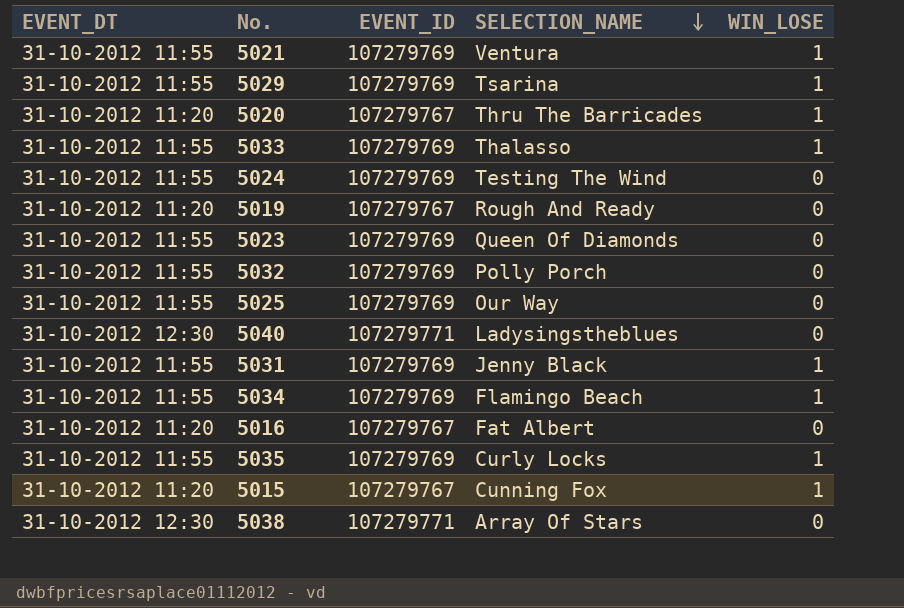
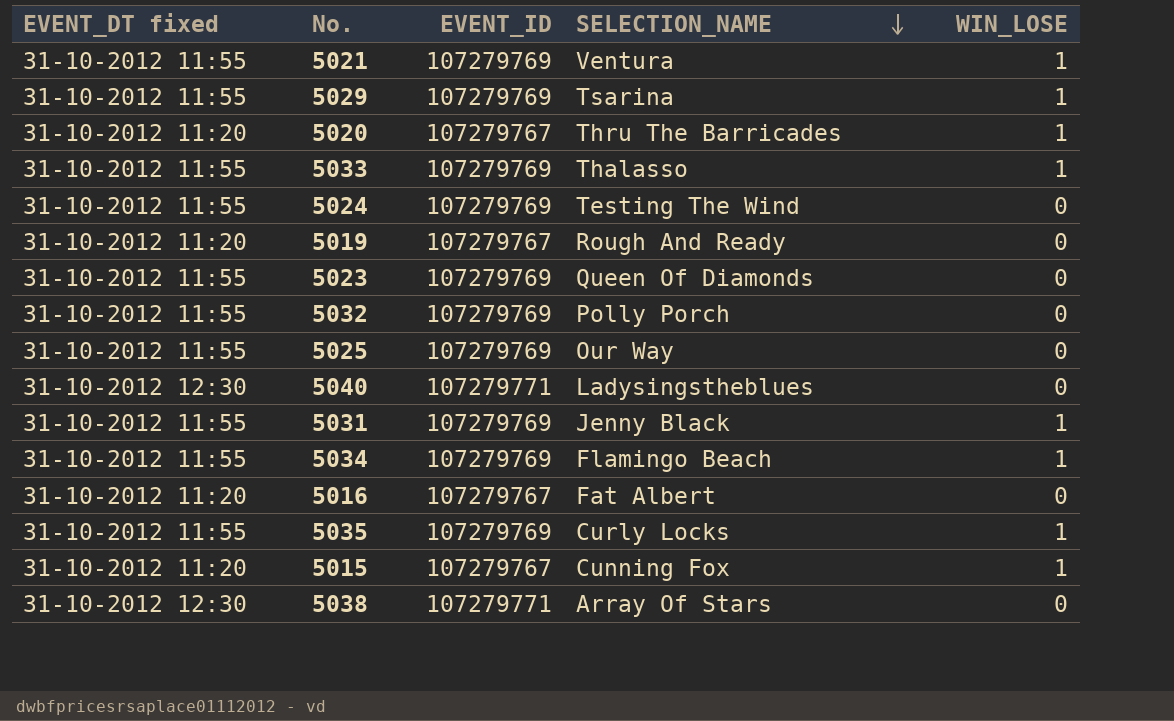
column name: EVENT_DT -> EVENT_DT fixed

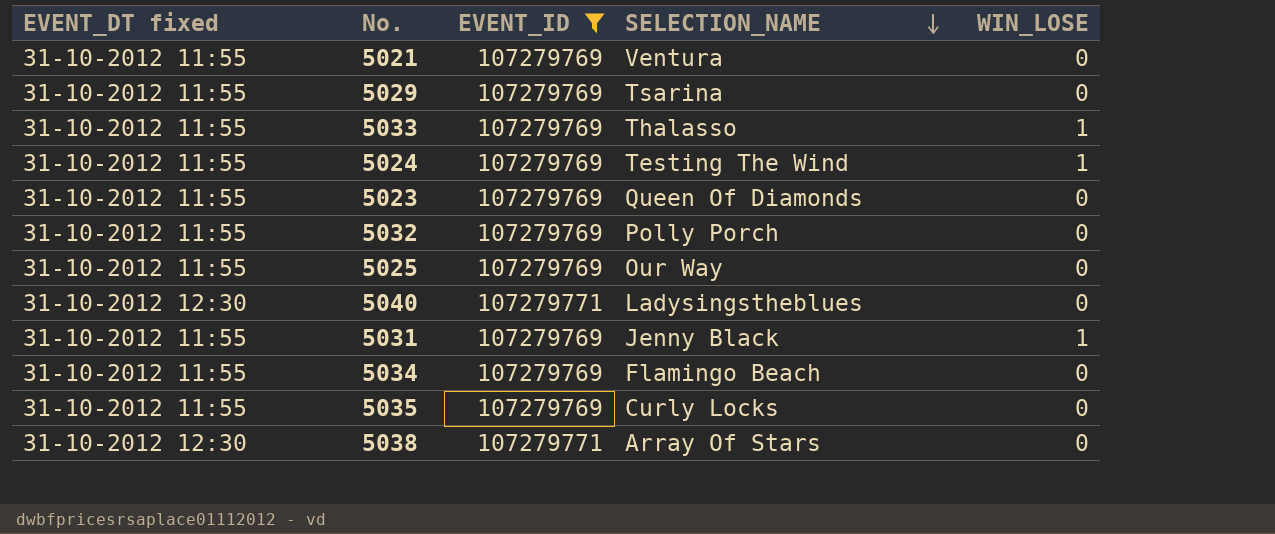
filter: none -> EVENT_ID != 107279767
5021 | WIN_LOSE: 1 -> 0
5029 | WIN_LOSE: 1 -> 0
5024 | WIN_LOSE: 0 -> 1
5034 | WIN_LOSE: 1 -> 0
5035 | WIN_LOSE: 1 -> 0

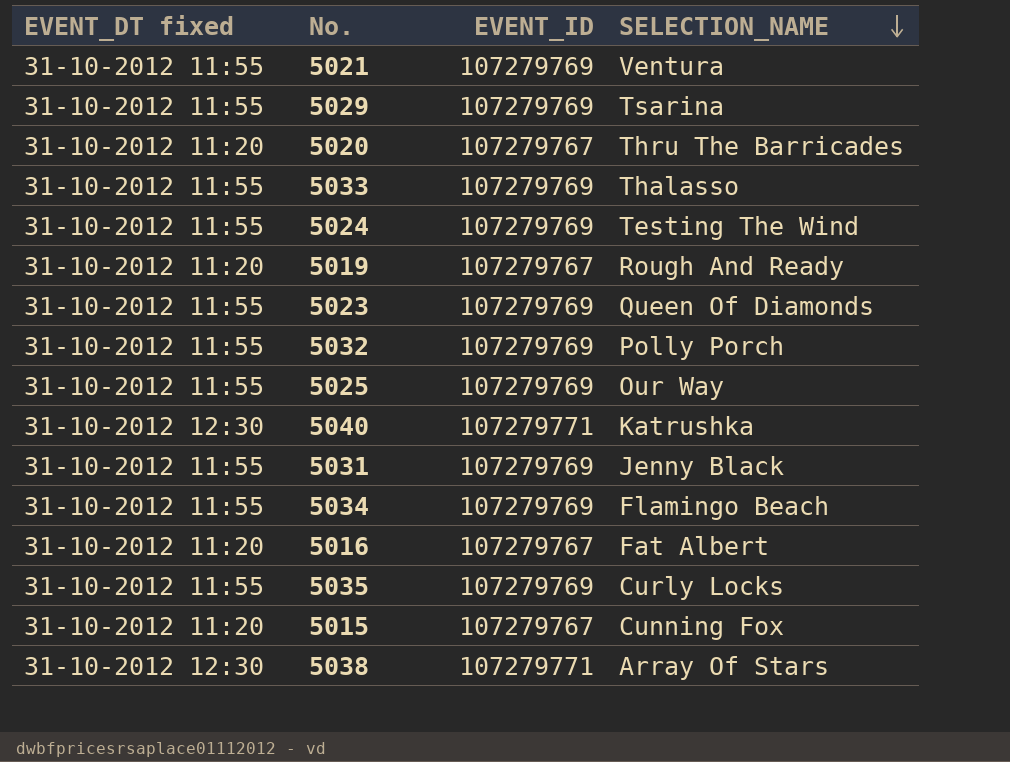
filter: EVENT_ID != 107279767 -> none
column WIN_LOSE | position: 5 -> none
5040 | SELECTION_NAME: Ladysingstheblues -> Katrushka

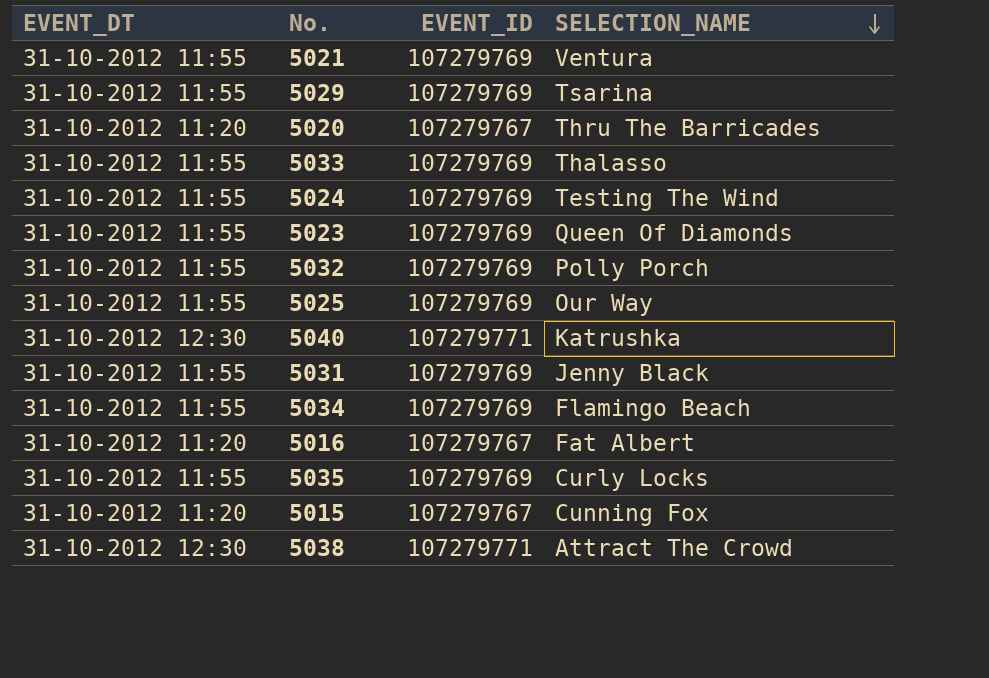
column name: EVENT_DT fixed -> EVENT_DT
row 5019: 31-10-2012 11:20 | 107279767 | Rough And Ready -> none
5038 | SELECTION_NAME: Array Of Stars -> Attract The Crowd

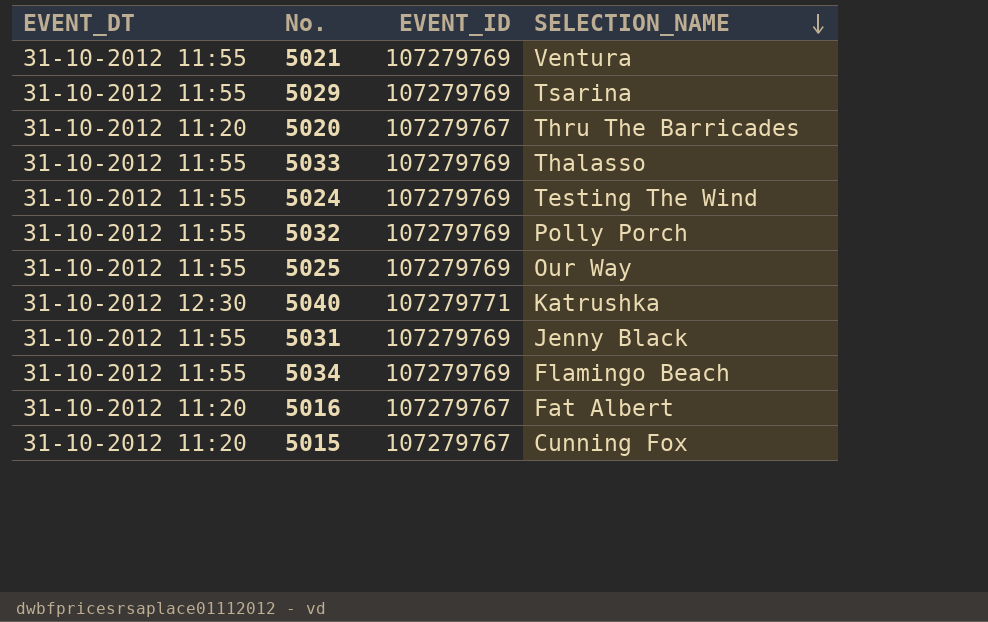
row 5023: 31-10-2012 11:55 | 107279769 | Queen Of Diamonds -> none
row 5035: 31-10-2012 11:55 | 107279769 | Curly Locks -> none
row 5038: 31-10-2012 12:30 | 107279771 | Attract The Crowd -> none

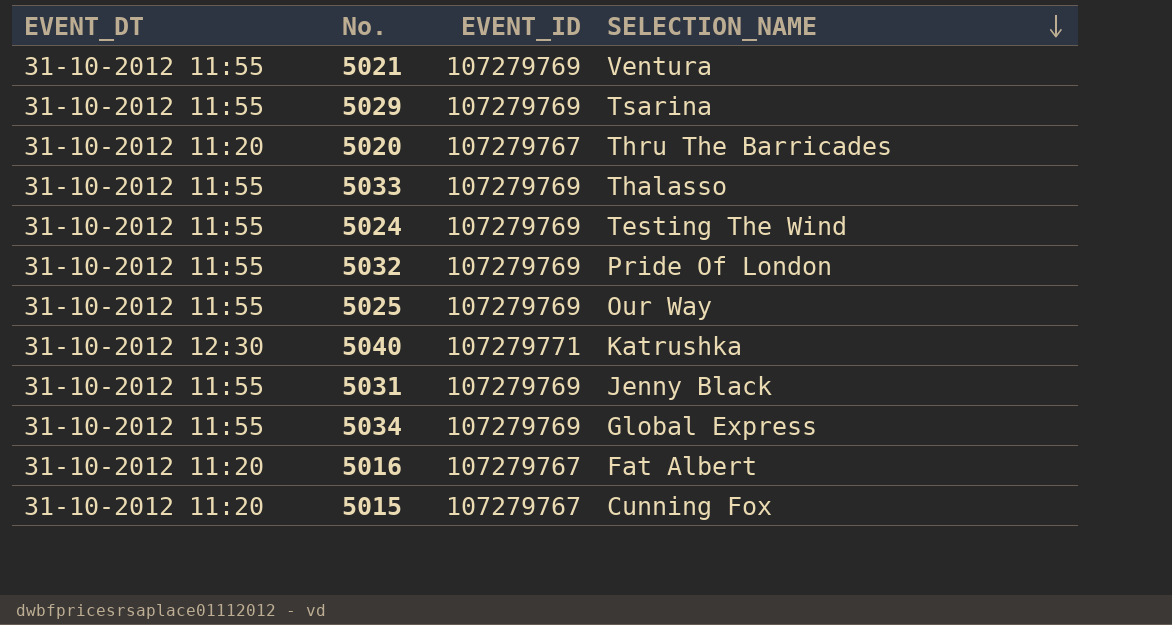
5032 | SELECTION_NAME: Polly Porch -> Pride Of London
5034 | SELECTION_NAME: Flamingo Beach -> Global Express

